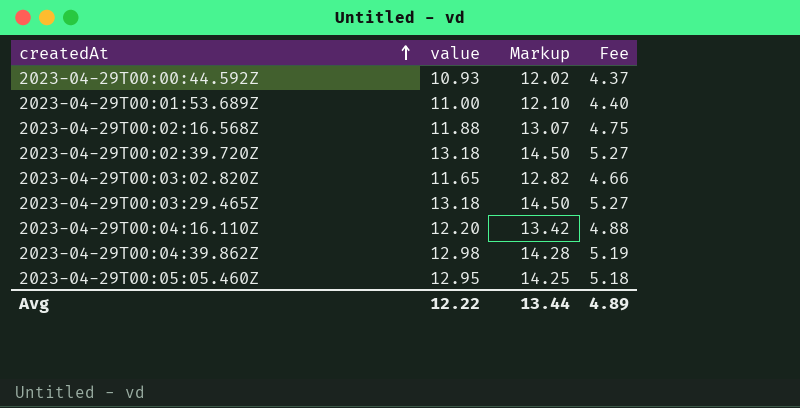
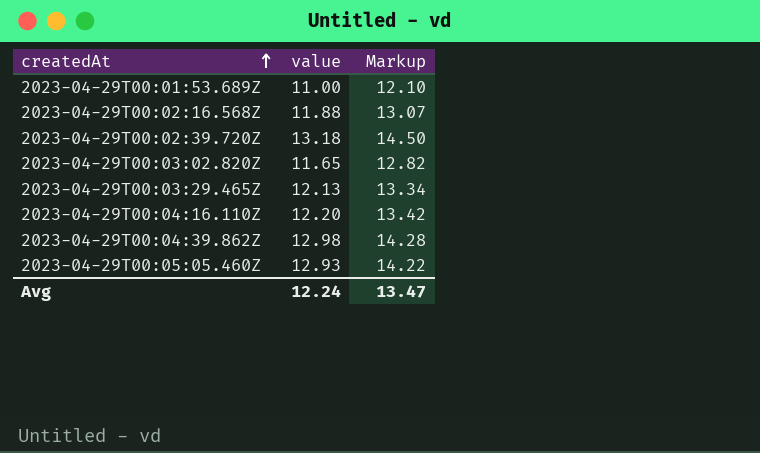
column Fee | formula: [value] * 0.4 -> none
row 2023-04-29T00:00:44.592Z: 10.93 | 12.02 | 4.37 -> none
2023-04-29T00:03:29.465Z | value: 13.18 -> 12.13
2023-04-29T00:03:29.465Z | Markup: 14.50 -> 13.34
2023-04-29T00:05:05.460Z | value: 12.95 -> 12.93
2023-04-29T00:05:05.460Z | Markup: 14.25 -> 14.22
Avg | value: 12.22 -> 12.24
Avg | Markup: 13.44 -> 13.47

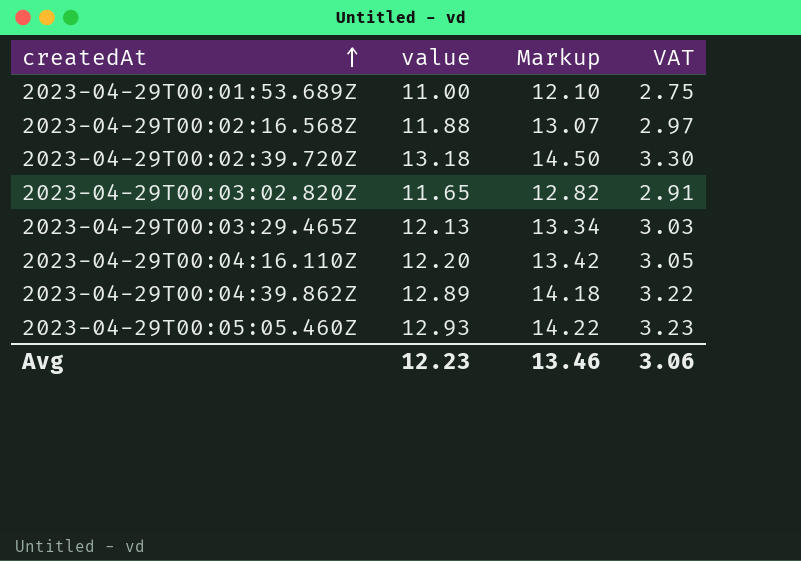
column VAT | formula: none -> [value] * 0.25
2023-04-29T00:04:39.862Z | value: 12.98 -> 12.89
2023-04-29T00:04:39.862Z | Markup: 14.28 -> 14.18
Avg | value: 12.24 -> 12.23
Avg | Markup: 13.47 -> 13.46

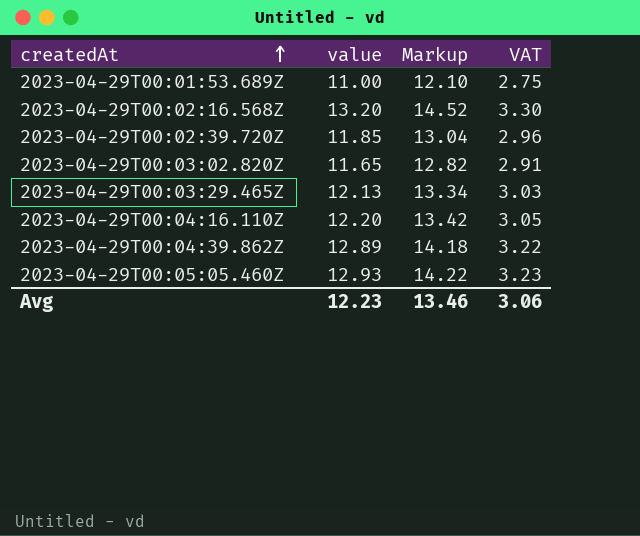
2023-04-29T00:02:16.568Z | value: 11.88 -> 13.20
2023-04-29T00:02:16.568Z | Markup: 13.07 -> 14.52
2023-04-29T00:02:16.568Z | VAT: 2.97 -> 3.30
2023-04-29T00:02:39.720Z | value: 13.18 -> 11.85
2023-04-29T00:02:39.720Z | Markup: 14.50 -> 13.04
2023-04-29T00:02:39.720Z | VAT: 3.30 -> 2.96

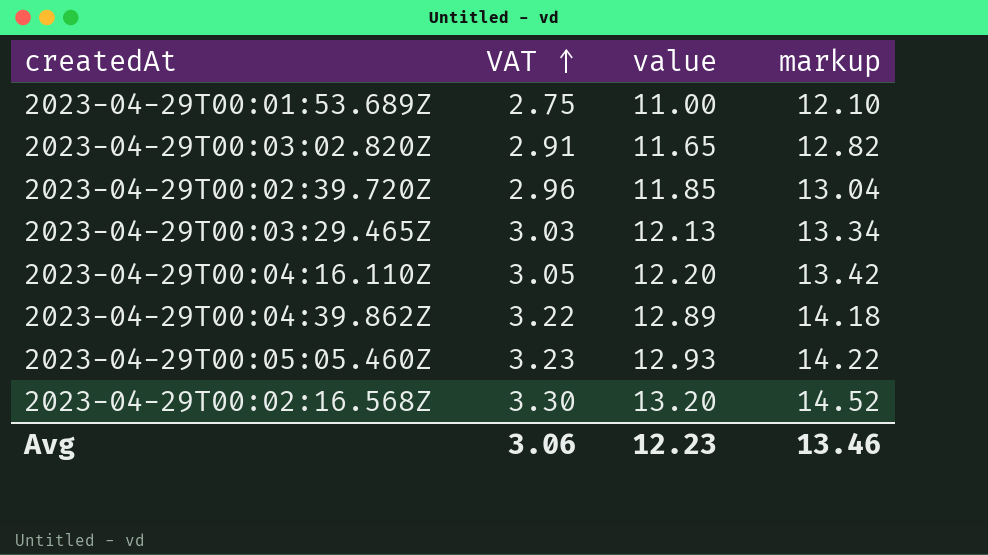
row order: createdAt ascending -> VAT ascending
column VAT | position: 4 -> 2
column name: Markup -> markup

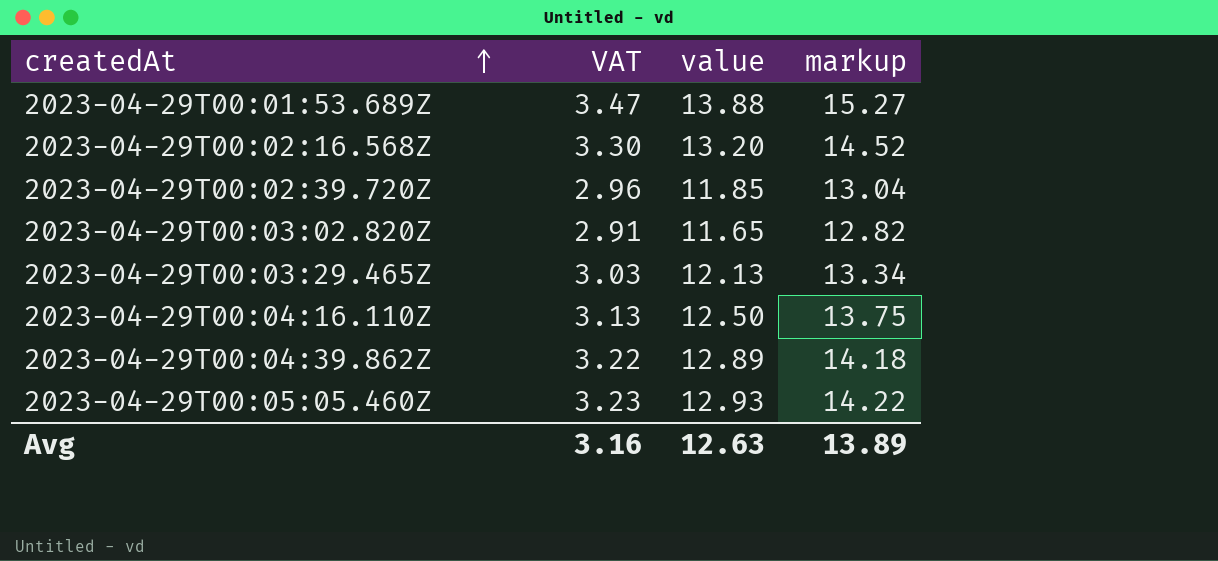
row order: VAT ascending -> createdAt ascending
2023-04-29T00:01:53.689Z | VAT: 2.75 -> 3.47
2023-04-29T00:01:53.689Z | value: 11.00 -> 13.88
2023-04-29T00:01:53.689Z | markup: 12.10 -> 15.27
2023-04-29T00:04:16.110Z | VAT: 3.05 -> 3.13
2023-04-29T00:04:16.110Z | value: 12.20 -> 12.50
2023-04-29T00:04:16.110Z | markup: 13.42 -> 13.75
Avg | VAT: 3.06 -> 3.16
Avg | value: 12.23 -> 12.63
Avg | markup: 13.46 -> 13.89

